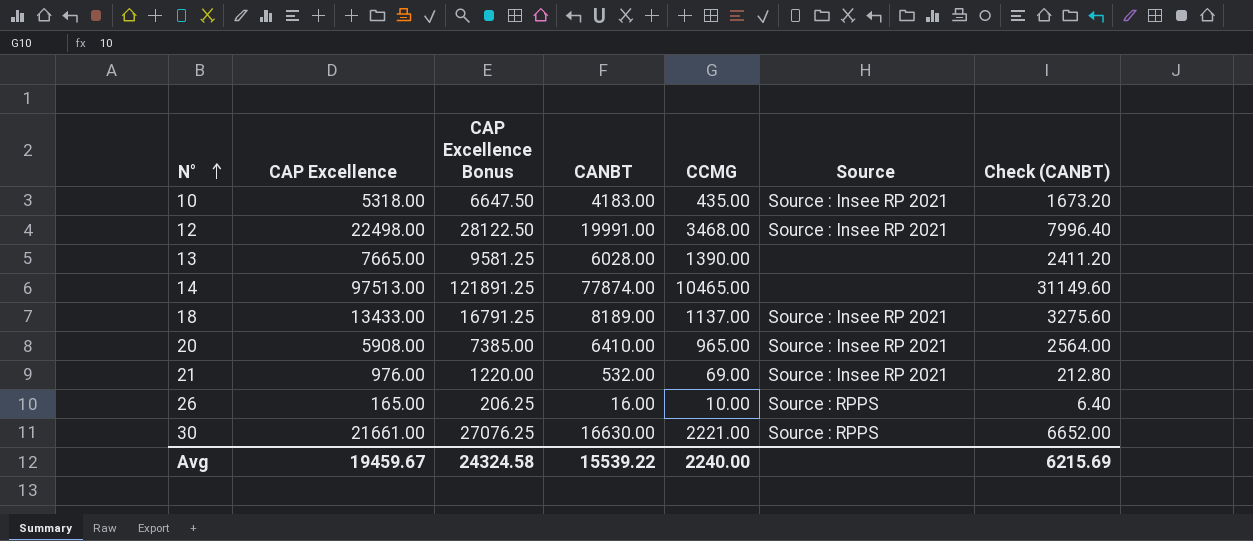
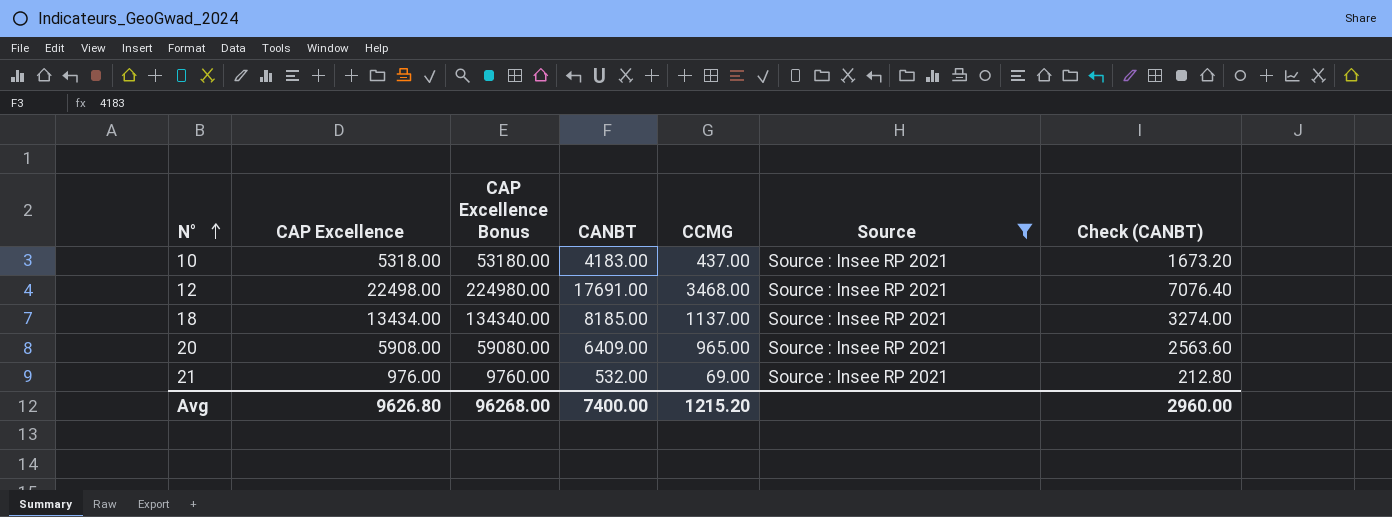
filter: none -> Source = Source : Insee RP 2021
column CAP Excellence Bonus | formula: [CAP Excellence] * 1.25 -> [CAP Excellence] * 10
10 | CCMG: 435.00 -> 437.00
12 | CANBT: 19991.00 -> 17691.00
12 | Check (CANBT): 7996.40 -> 7076.40
18 | CAP Excellence: 13433.00 -> 13434.00
18 | CANBT: 8189.00 -> 8185.00
18 | Check (CANBT): 3275.60 -> 3274.00
20 | CANBT: 6410.00 -> 6409.00
20 | Check (CANBT): 2564.00 -> 2563.60
Avg | CAP Excellence: 19459.67 -> 9626.80
Avg | CAP Excellence Bonus: 24324.58 -> 96268.00
Avg | CANBT: 15539.22 -> 7400.00
Avg | CCMG: 2240.00 -> 1215.20
Avg | Check (CANBT): 6215.69 -> 2960.00

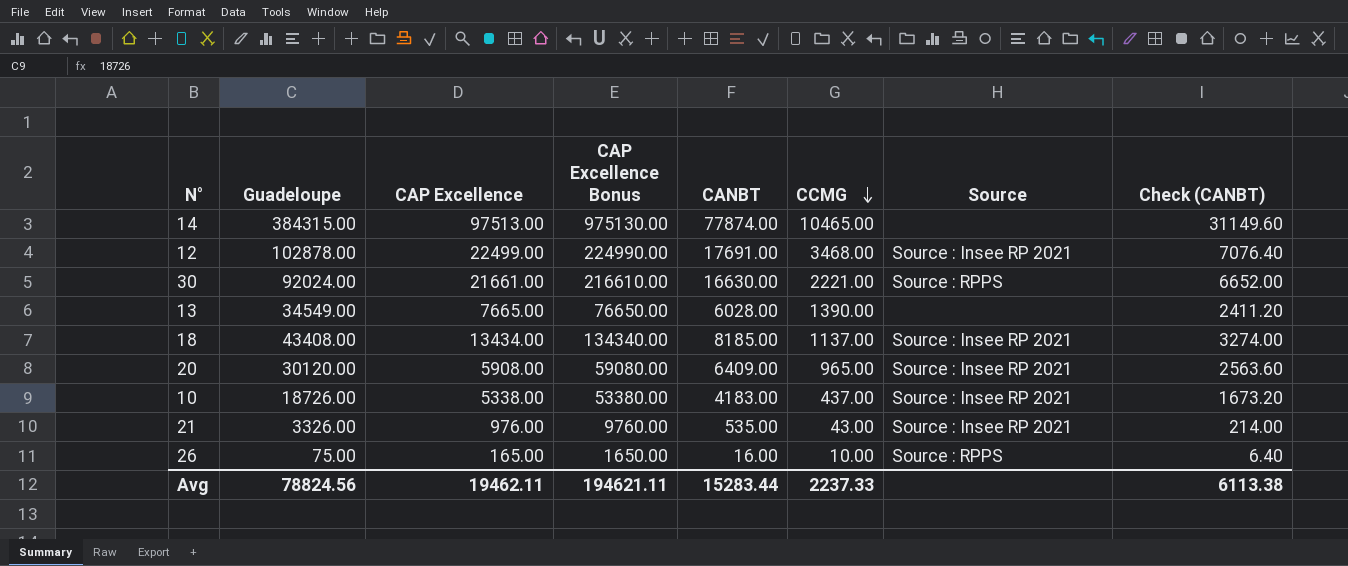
filter: Source = Source : Insee RP 2021 -> none
row order: N° ascending -> CCMG descending
column Guadeloupe | position: none -> 2
12 | CAP Excellence: 22498.00 -> 22499.00
12 | CAP Excellence Bonus: 224980.00 -> 224990.00
10 | CAP Excellence: 5318.00 -> 5338.00
10 | CAP Excellence Bonus: 53180.00 -> 53380.00
21 | CANBT: 532.00 -> 535.00
21 | CCMG: 69.00 -> 43.00
21 | Check (CANBT): 212.80 -> 214.00
Avg | CAP Excellence: 9626.80 -> 19462.11
Avg | CAP Excellence Bonus: 96268.00 -> 194621.11
Avg | CANBT: 7400.00 -> 15283.44
Avg | CCMG: 1215.20 -> 2237.33
Avg | Check (CANBT): 2960.00 -> 6113.38

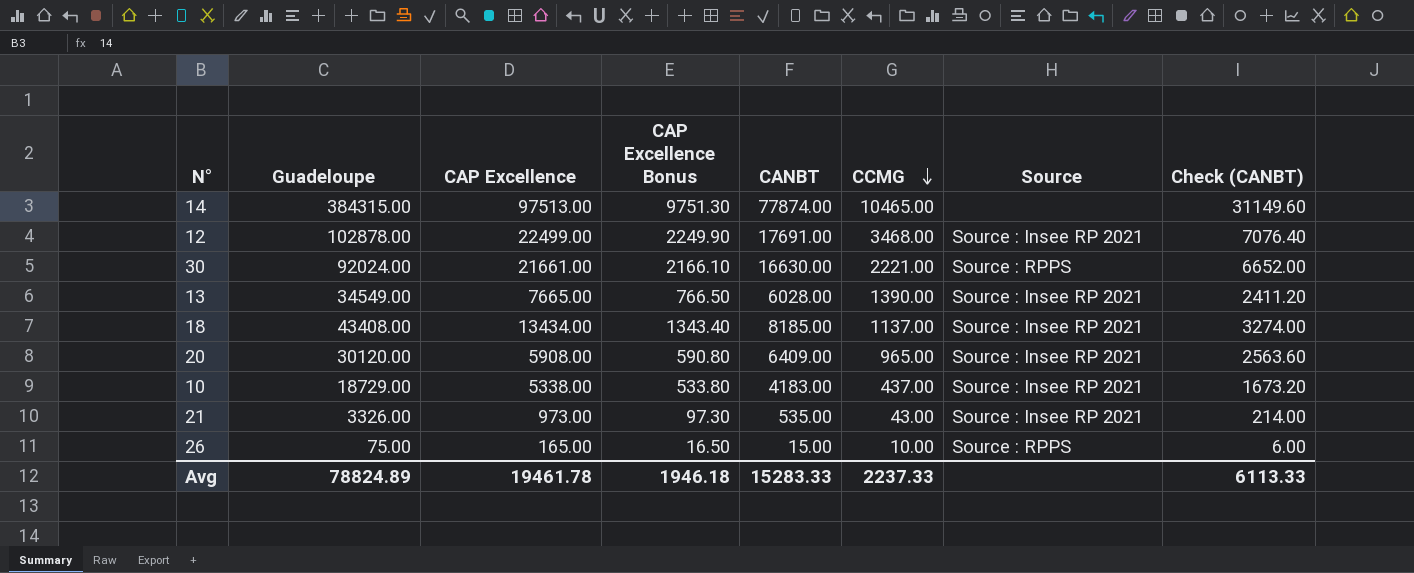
column CAP Excellence Bonus | formula: [CAP Excellence] * 10 -> [CAP Excellence] * 0.1
13 | Source: none -> Source : Insee RP 2021
10 | Guadeloupe: 18726.00 -> 18729.00
21 | CAP Excellence: 976.00 -> 973.00
26 | CANBT: 16.00 -> 15.00
26 | Check (CANBT): 6.40 -> 6.00
Avg | Guadeloupe: 78824.56 -> 78824.89
Avg | CAP Excellence: 19462.11 -> 19461.78
Avg | CAP Excellence Bonus: 194621.11 -> 1946.18
Avg | CANBT: 15283.44 -> 15283.33
Avg | Check (CANBT): 6113.38 -> 6113.33

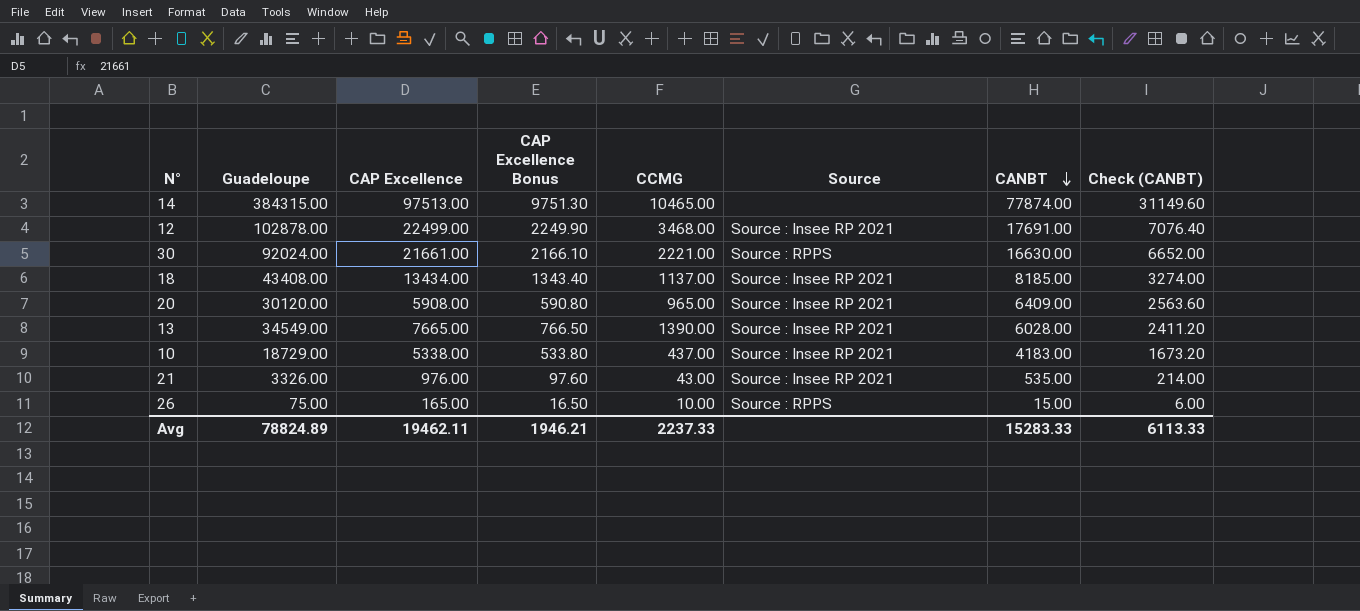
row order: CCMG descending -> CANBT descending
column CANBT | position: 5 -> 7
21 | CAP Excellence: 973.00 -> 976.00
21 | CAP Excellence Bonus: 97.30 -> 97.60
Avg | CAP Excellence: 19461.78 -> 19462.11
Avg | CAP Excellence Bonus: 1946.18 -> 1946.21

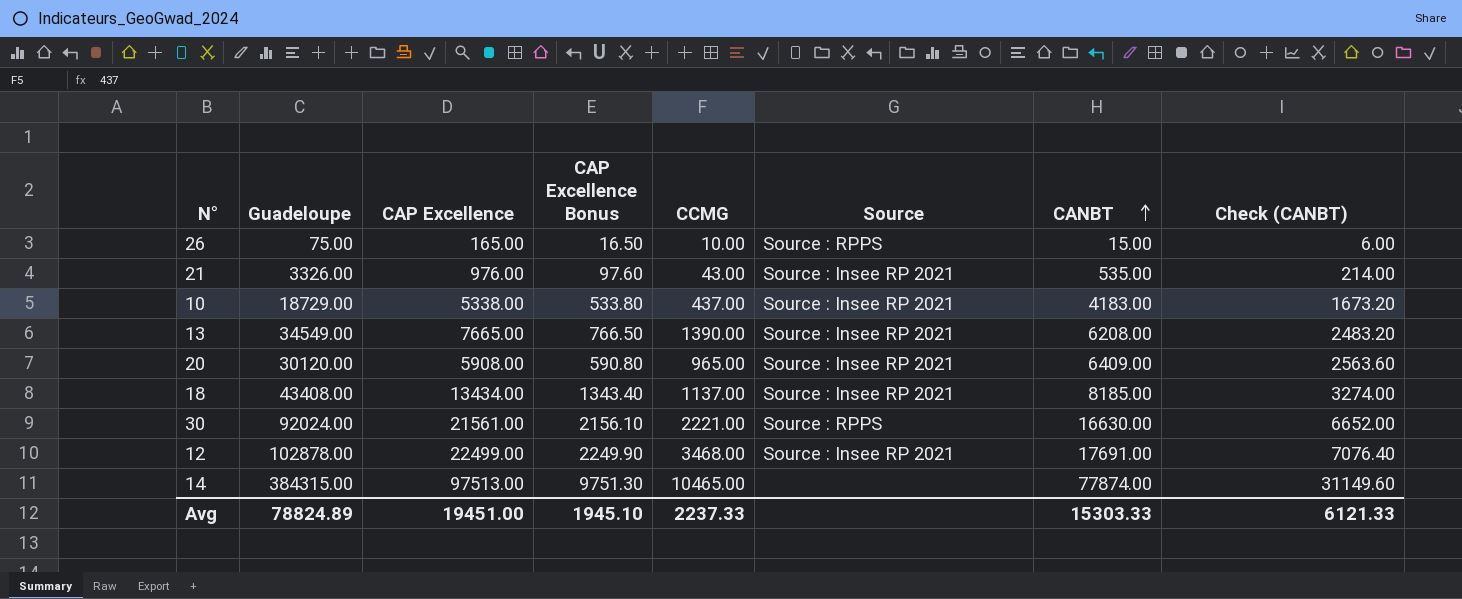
row order: CANBT descending -> CANBT ascending
13 | CANBT: 6028.00 -> 6208.00
13 | Check (CANBT): 2411.20 -> 2483.20
30 | CAP Excellence: 21661.00 -> 21561.00
30 | CAP Excellence Bonus: 2166.10 -> 2156.10
Avg | CAP Excellence: 19462.11 -> 19451.00
Avg | CAP Excellence Bonus: 1946.21 -> 1945.10
Avg | CANBT: 15283.33 -> 15303.33
Avg | Check (CANBT): 6113.33 -> 6121.33

